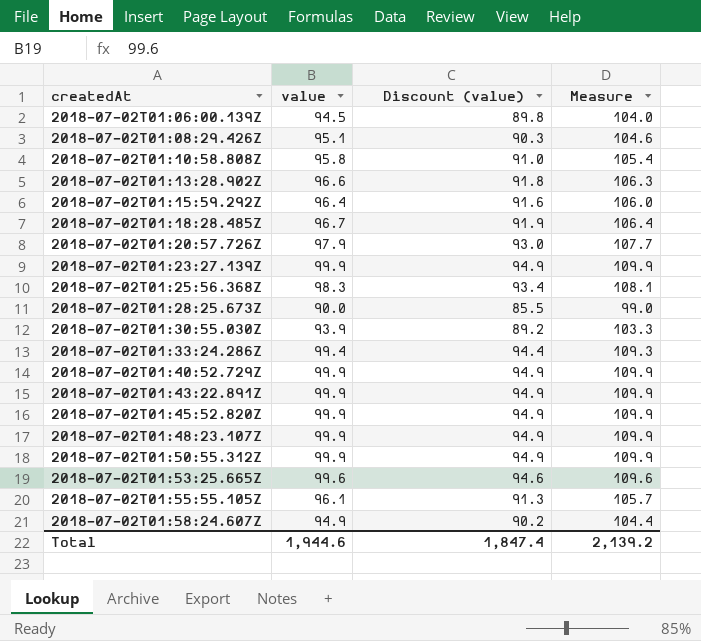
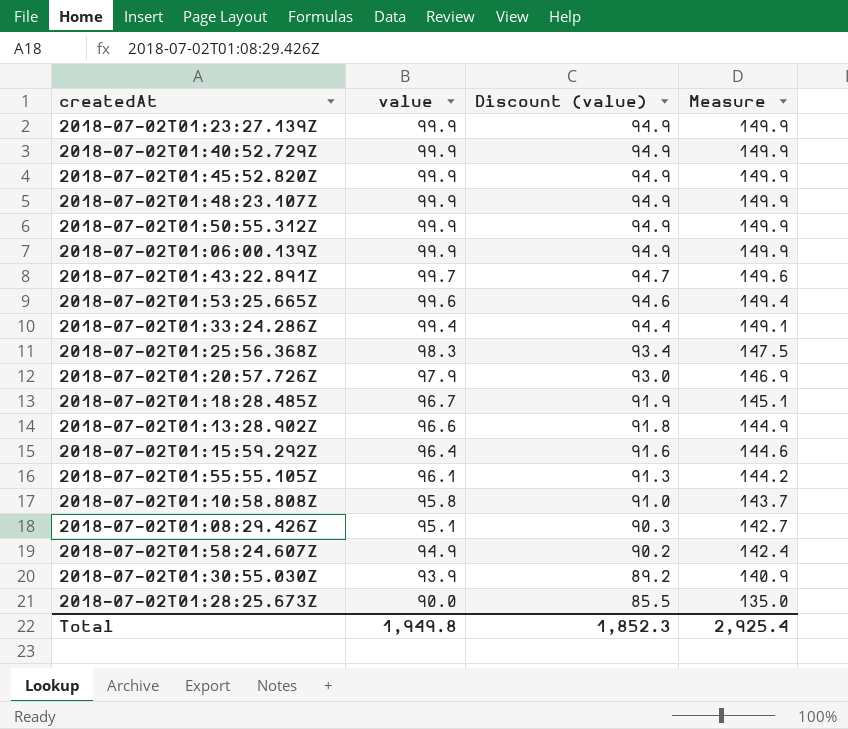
row order: createdAt ascending -> value descending
column Measure | formula: [value] * 1.1 -> [value] * 1.5
2018-07-02T01:06:00.139Z | value: 94.5 -> 99.9
2018-07-02T01:06:00.139Z | Discount (value): 89.8 -> 94.9
2018-07-02T01:43:22.891Z | value: 99.9 -> 99.7
2018-07-02T01:43:22.891Z | Discount (value): 94.9 -> 94.7
Total | value: 1,944.6 -> 1,949.8
Total | Discount (value): 1,847.4 -> 1,852.3
Total | Measure: 2,139.2 -> 2,925.4

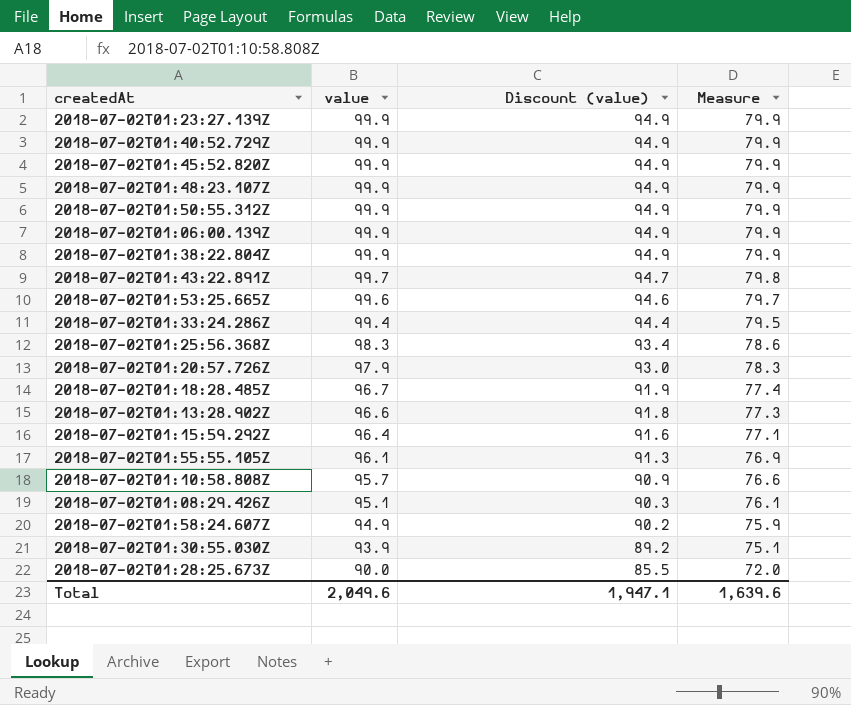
column Measure | formula: [value] * 1.5 -> [value] * 0.8
row 2018-07-02T01:38:22.804Z: none -> 99.9 | 94.9 | 79.9
2018-07-02T01:10:58.808Z | value: 95.8 -> 95.7
2018-07-02T01:10:58.808Z | Discount (value): 91.0 -> 90.9
Total | value: 1,949.8 -> 2,049.6
Total | Discount (value): 1,852.3 -> 1,947.1
Total | Measure: 2,925.4 -> 1,639.6

